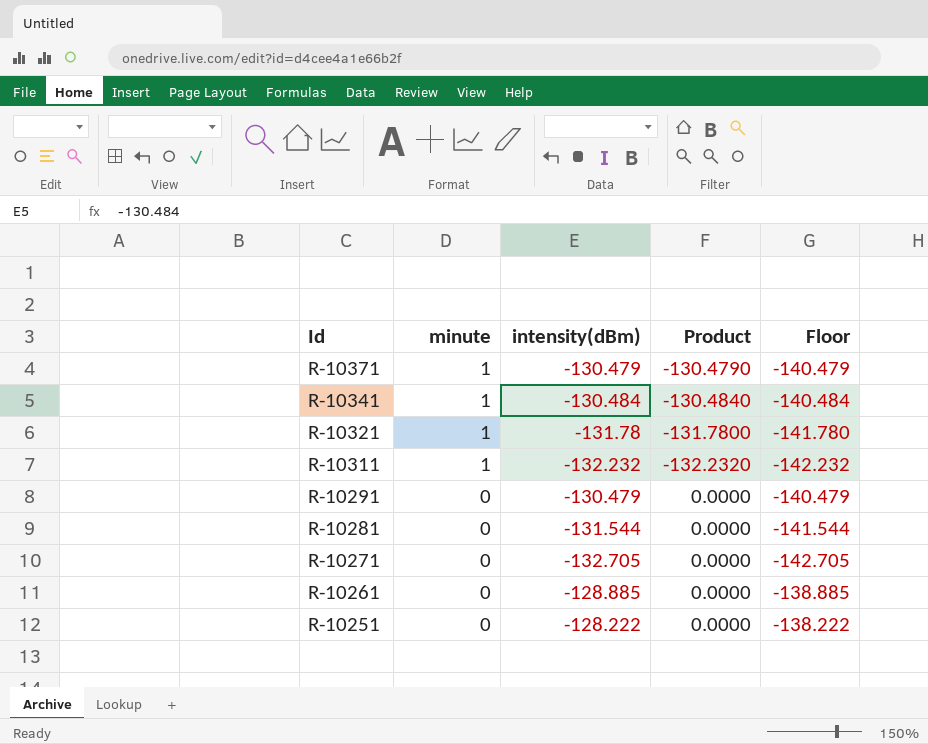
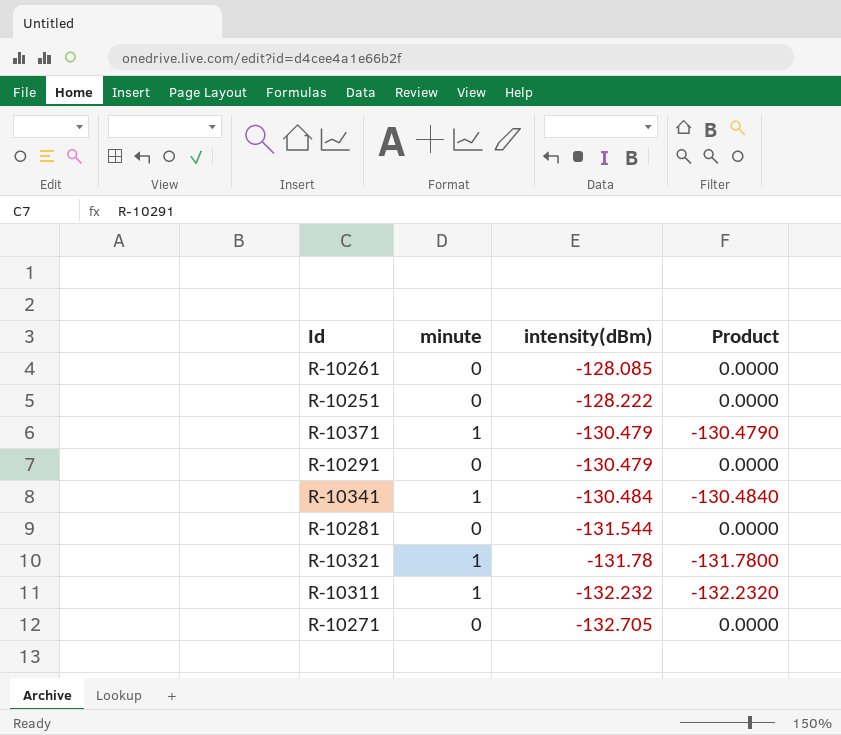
row order: Id descending -> intensity(dBm) descending
column Floor | formula: [intensity(dBm)] - 10 -> none
R-10261 | intensity(dBm): -128.885 -> -128.085

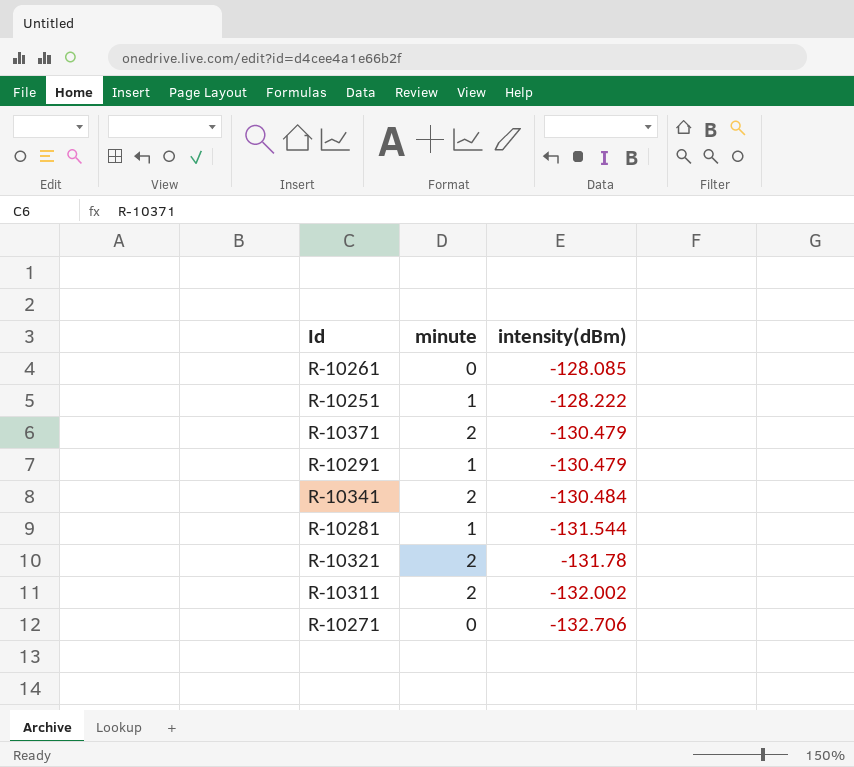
column Product | formula: [minute] * [intensity(dBm)] -> none
R-10251 | minute: 0 -> 1
R-10371 | minute: 1 -> 2
R-10291 | minute: 0 -> 1
R-10341 | minute: 1 -> 2
R-10281 | minute: 0 -> 1
R-10321 | minute: 1 -> 2
R-10311 | minute: 1 -> 2
R-10311 | intensity(dBm): -132.232 -> -132.002
R-10271 | intensity(dBm): -132.705 -> -132.706

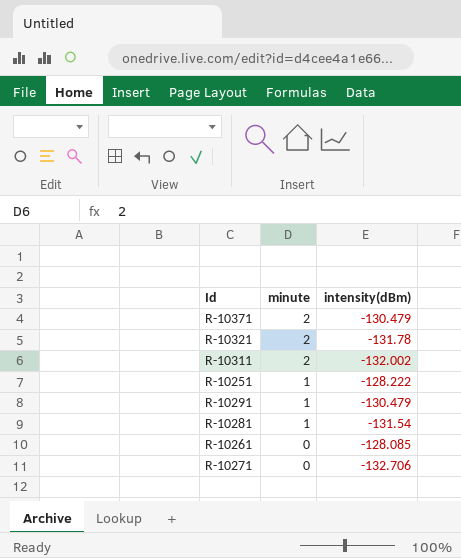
row order: intensity(dBm) descending -> minute descending
row R-10341: 2 | -130.484 -> none
R-10281 | intensity(dBm): -131.544 -> -131.54

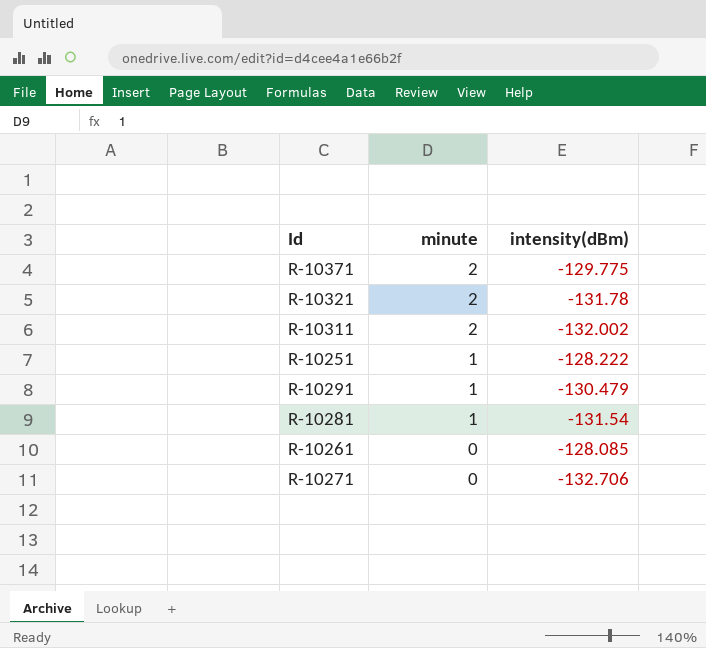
R-10371 | intensity(dBm): -130.479 -> -129.775

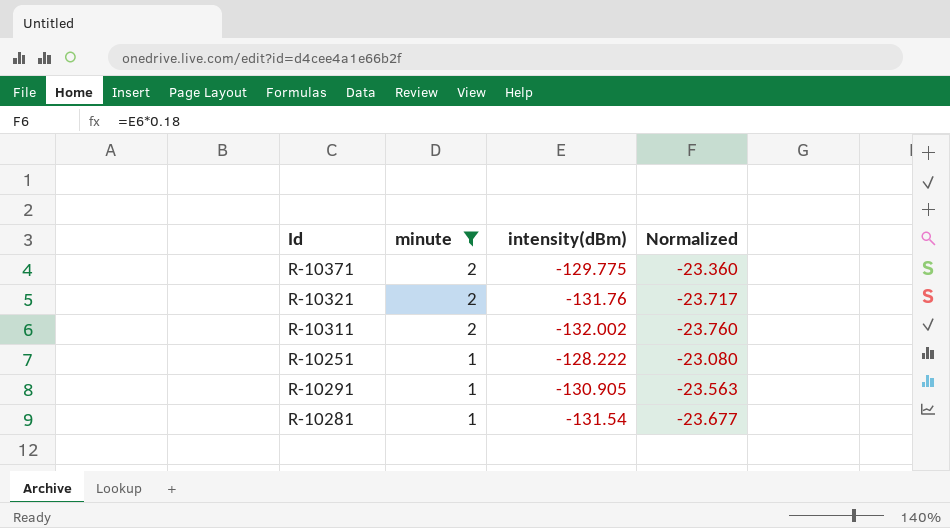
filter: none -> minute != 0
column Normalized | formula: none -> [intensity(dBm)] * 0.18
R-10321 | intensity(dBm): -131.78 -> -131.76
R-10291 | intensity(dBm): -130.479 -> -130.905

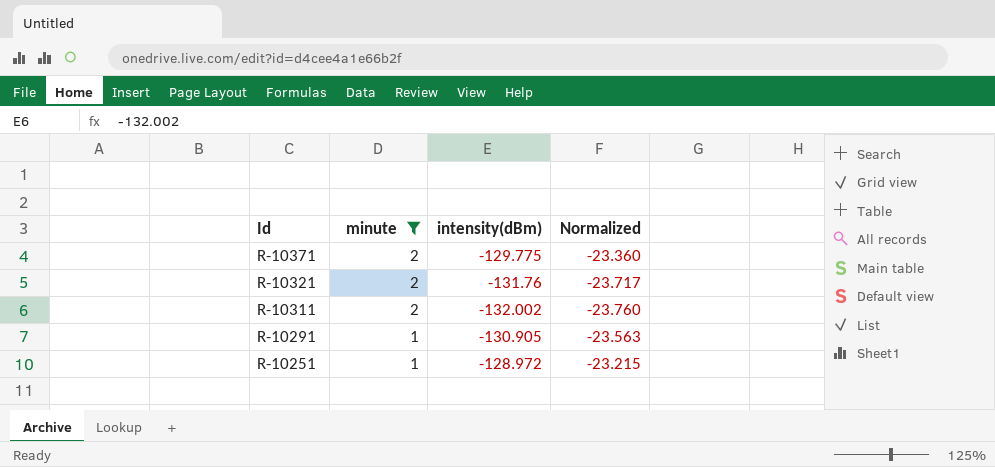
row order: minute descending -> Id descending
row R-10281: 1 | -131.54 | -23.677 -> none
R-10251 | intensity(dBm): -128.222 -> -128.972
R-10251 | Normalized: -23.080 -> -23.215

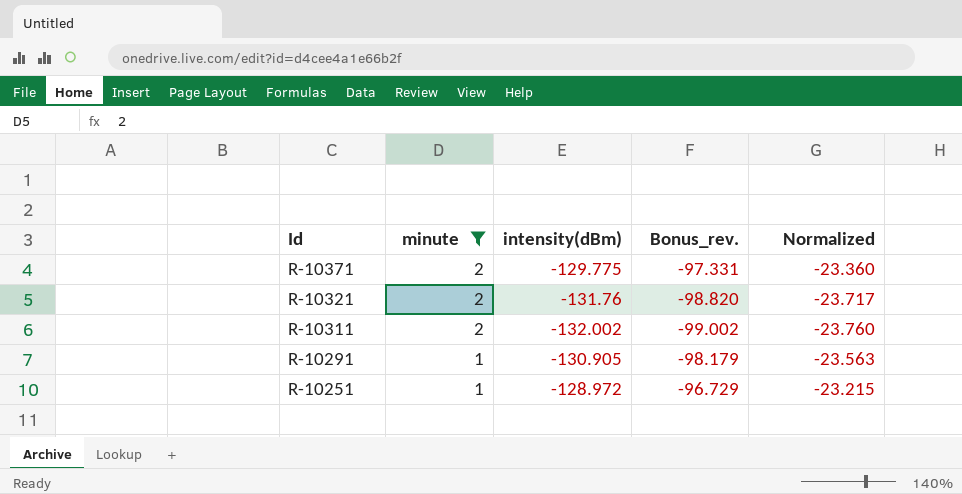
column Bonus_rev. | formula: none -> [intensity(dBm)] * 0.75

